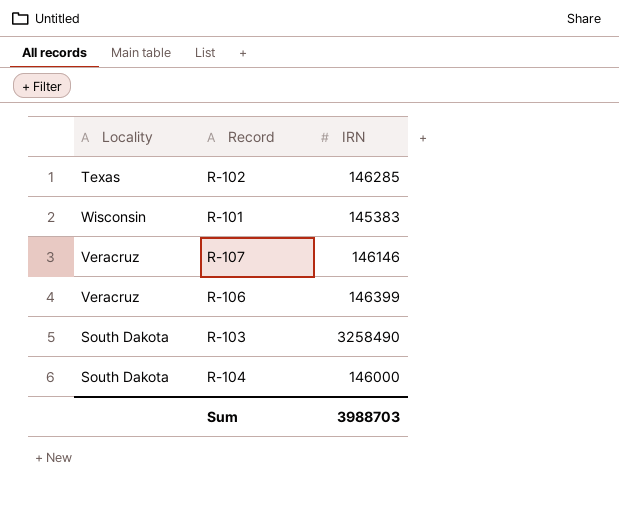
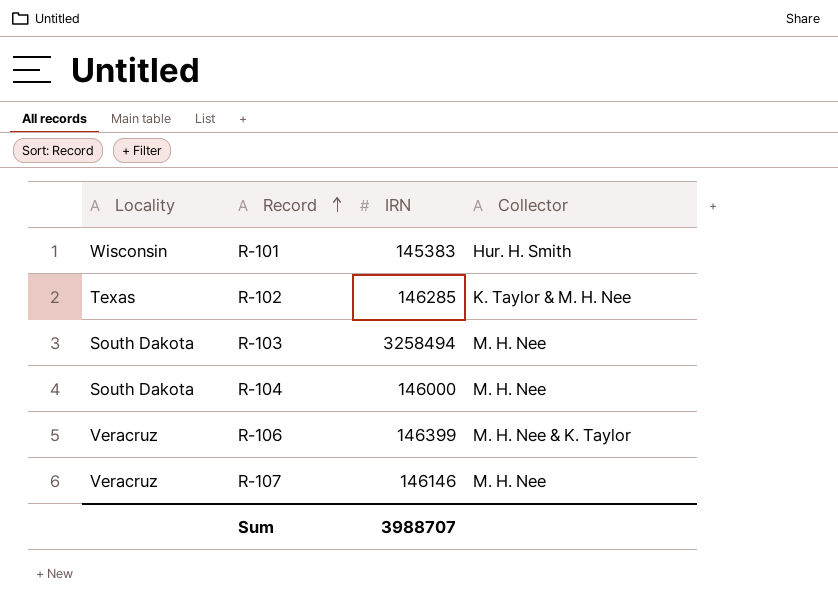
row order: none -> Record ascending
column Collector | position: none -> 4
R-103 | IRN: 3258490 -> 3258494
Sum | IRN: 3988703 -> 3988707

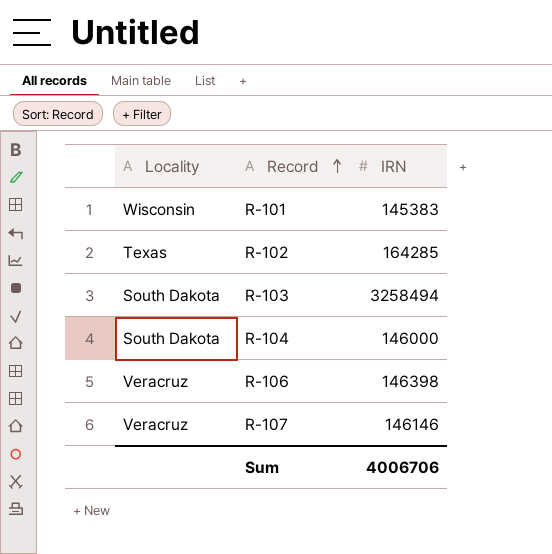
column Collector | position: 4 -> none
R-102 | IRN: 146285 -> 164285
R-106 | IRN: 146399 -> 146398
Sum | IRN: 3988707 -> 4006706

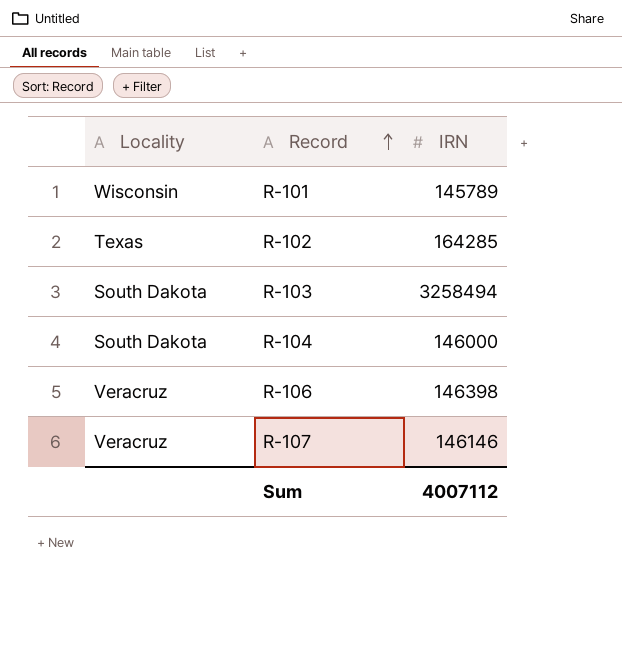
R-101 | IRN: 145383 -> 145789
Sum | IRN: 4006706 -> 4007112

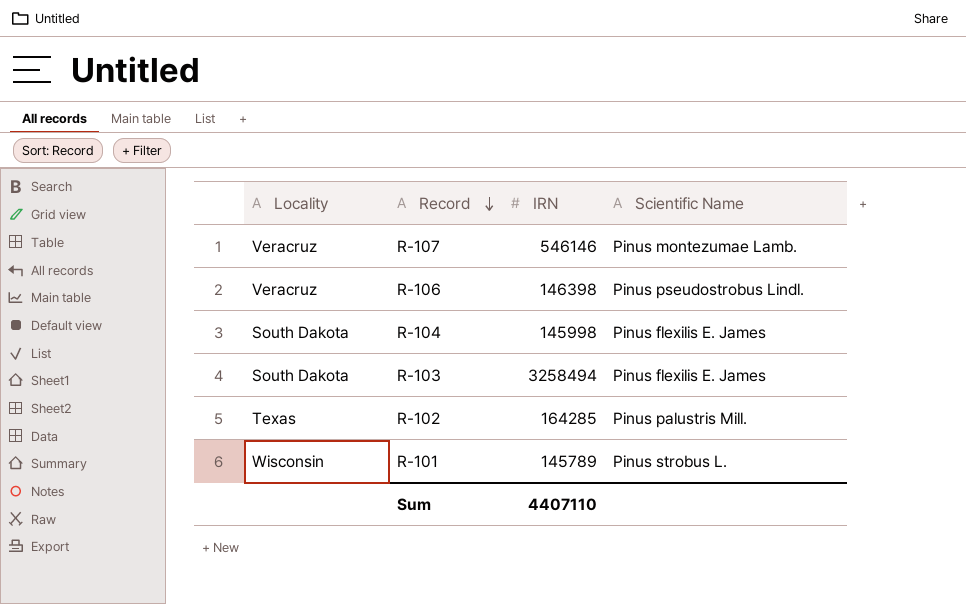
row order: Record ascending -> Record descending
column Scientific Name | position: none -> 4
R-107 | IRN: 146146 -> 546146
R-104 | IRN: 146000 -> 145998
Sum | IRN: 4007112 -> 4407110

